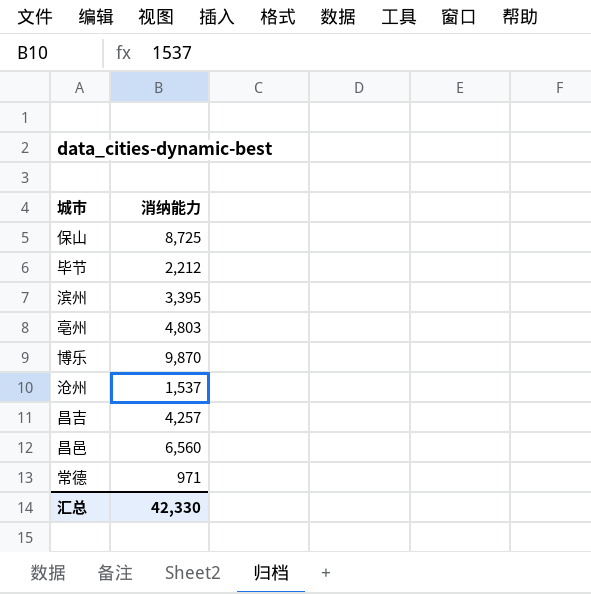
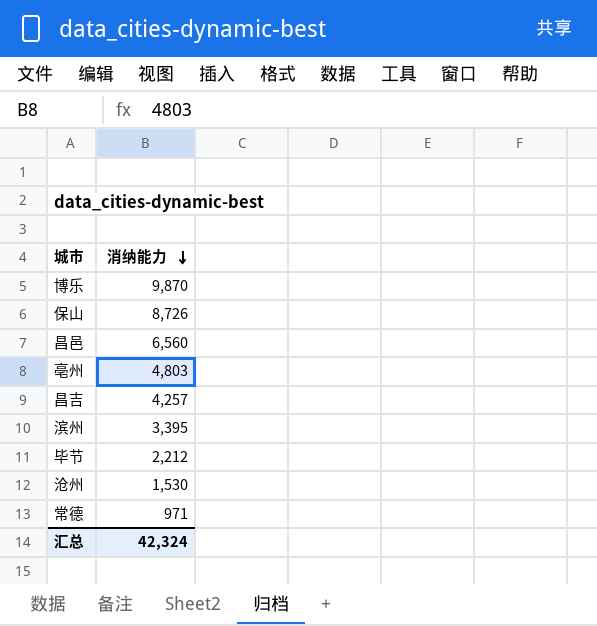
row order: none -> 消纳能力 descending
保山 | 消纳能力: 8,725 -> 8,726
沧州 | 消纳能力: 1,537 -> 1,530
汇总 | 消纳能力: 42,330 -> 42,324

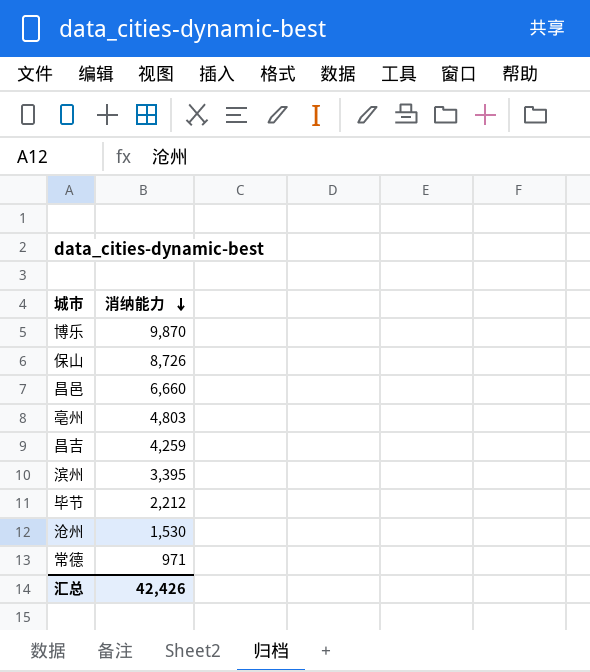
昌邑 | 消纳能力: 6,560 -> 6,660
昌吉 | 消纳能力: 4,257 -> 4,259
汇总 | 消纳能力: 42,324 -> 42,426

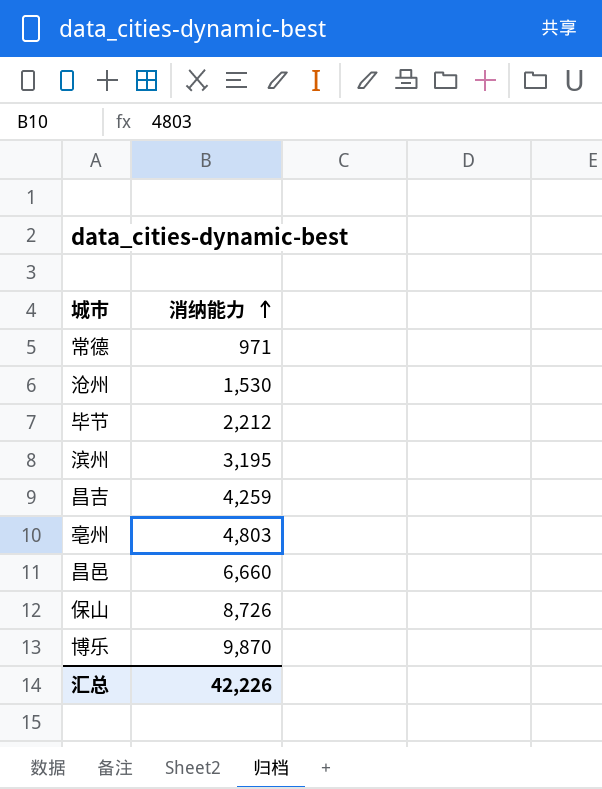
row order: 消纳能力 descending -> 消纳能力 ascending
滨州 | 消纳能力: 3,395 -> 3,195
汇总 | 消纳能力: 42,426 -> 42,226

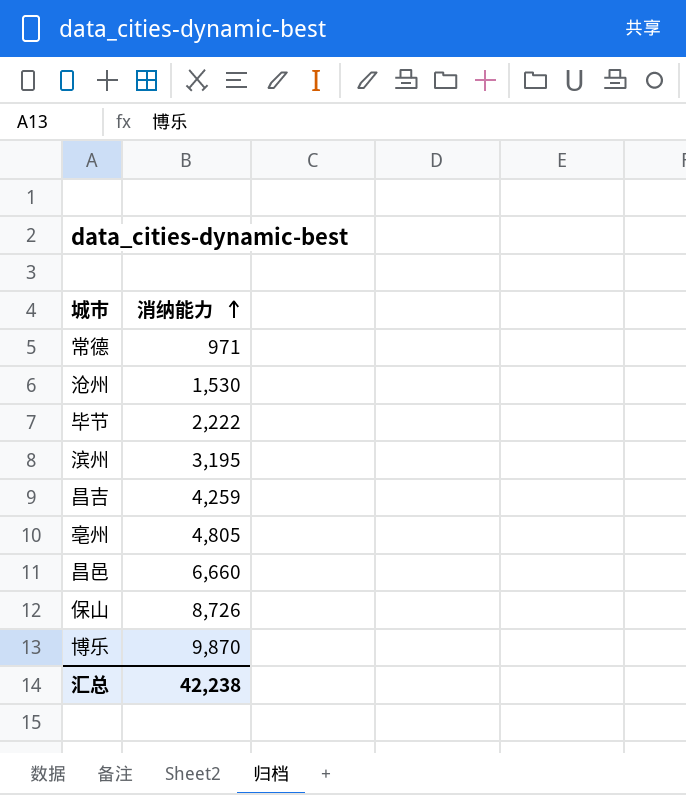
毕节 | 消纳能力: 2,212 -> 2,222
亳州 | 消纳能力: 4,803 -> 4,805
汇总 | 消纳能力: 42,226 -> 42,238

